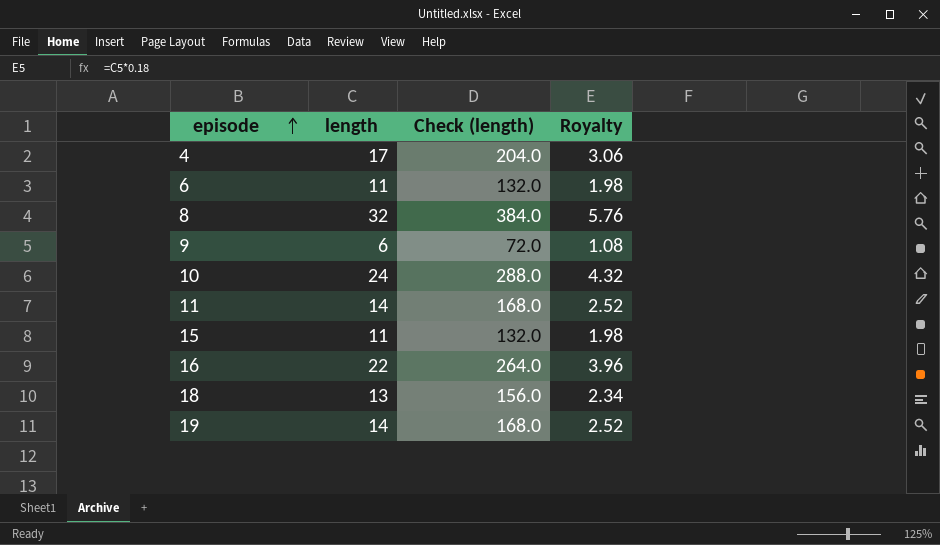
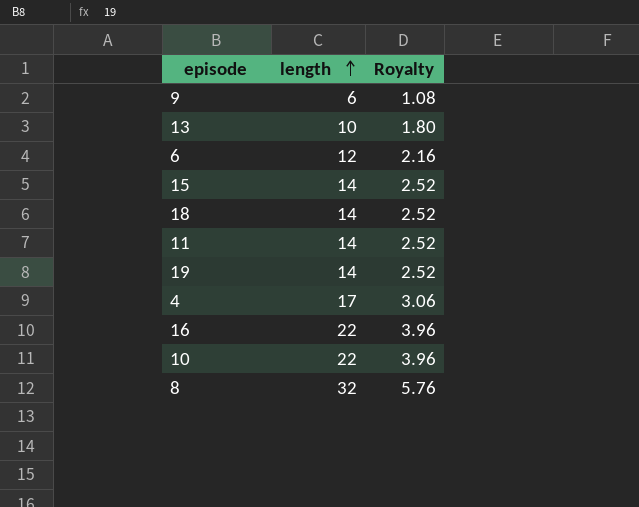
row order: episode ascending -> length ascending
column Check (length) | formula: [length] * 12 -> none
row 13: none -> 10 | 1.80
6 | length: 11 -> 12
6 | Royalty: 1.98 -> 2.16
15 | length: 11 -> 14
15 | Royalty: 1.98 -> 2.52
18 | length: 13 -> 14
18 | Royalty: 2.34 -> 2.52
10 | length: 24 -> 22
10 | Royalty: 4.32 -> 3.96

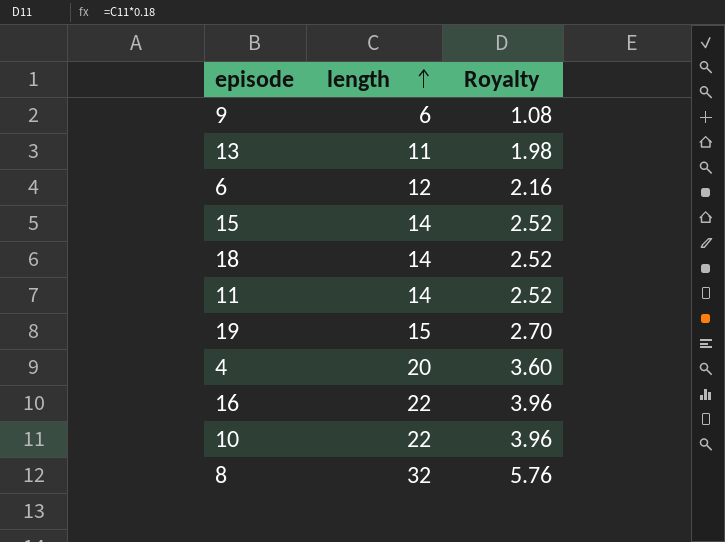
13 | length: 10 -> 11
13 | Royalty: 1.80 -> 1.98
19 | length: 14 -> 15
19 | Royalty: 2.52 -> 2.70
4 | length: 17 -> 20
4 | Royalty: 3.06 -> 3.60

